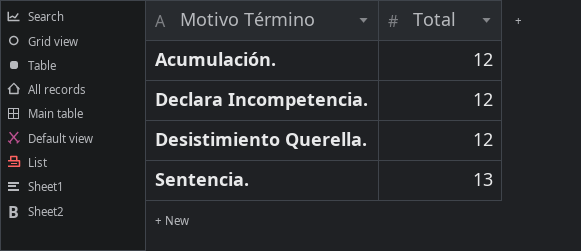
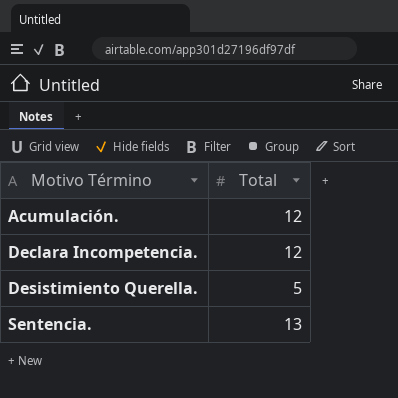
Desistimiento Querella. | Total: 12 -> 5

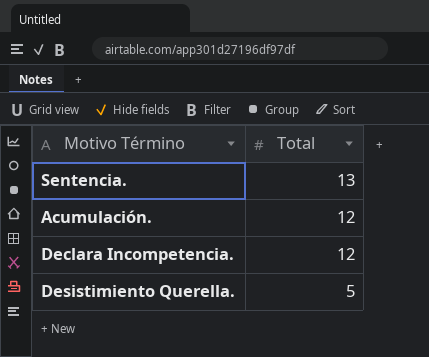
row order: Motivo Término ascending -> Total descending

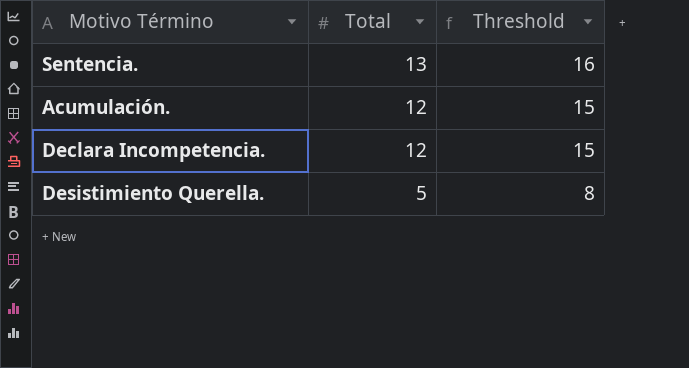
column Threshold | formula: none -> [Total] + 3

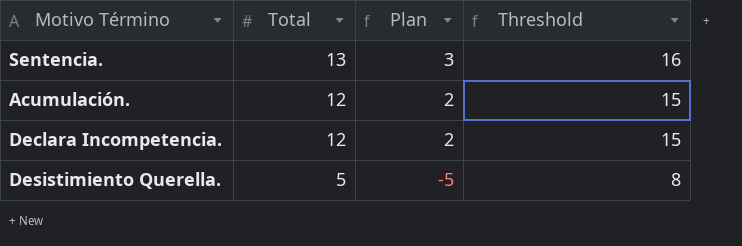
column Plan | formula: none -> [Total] - 10

